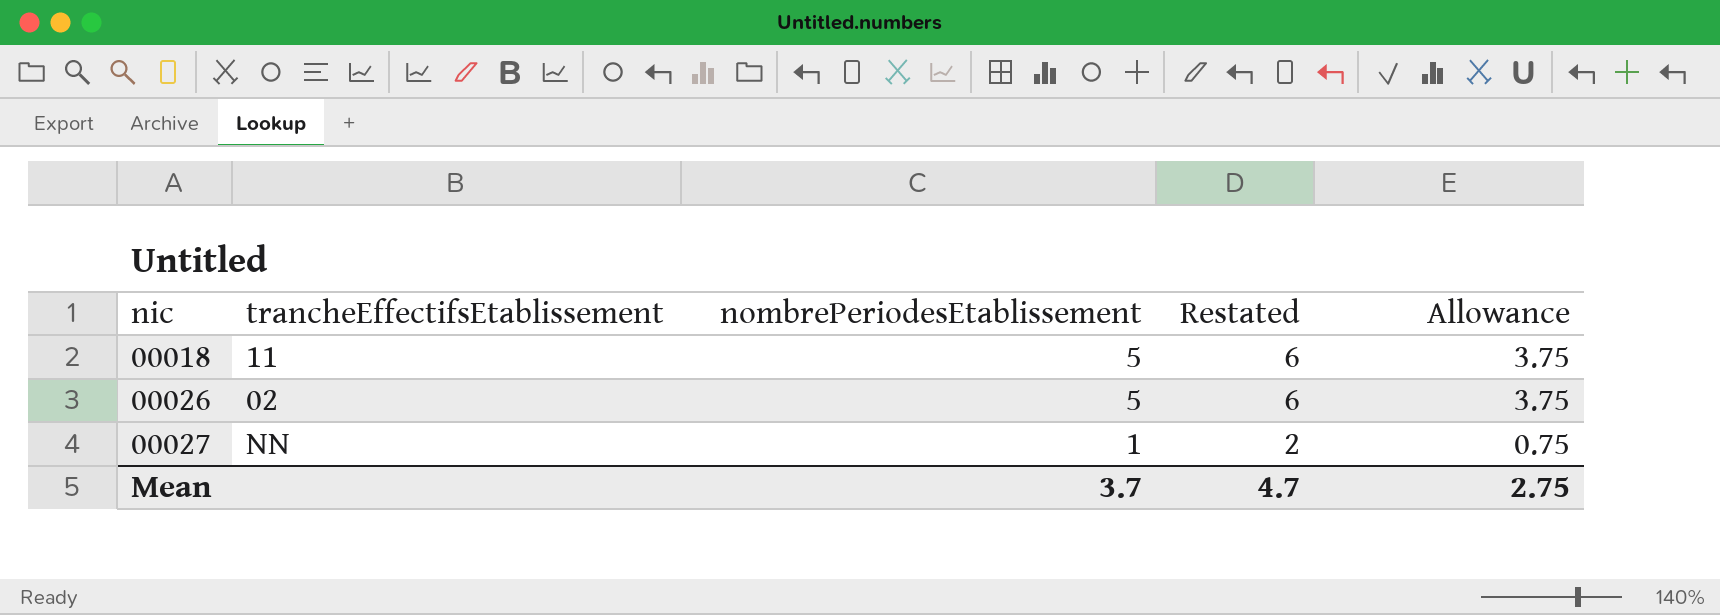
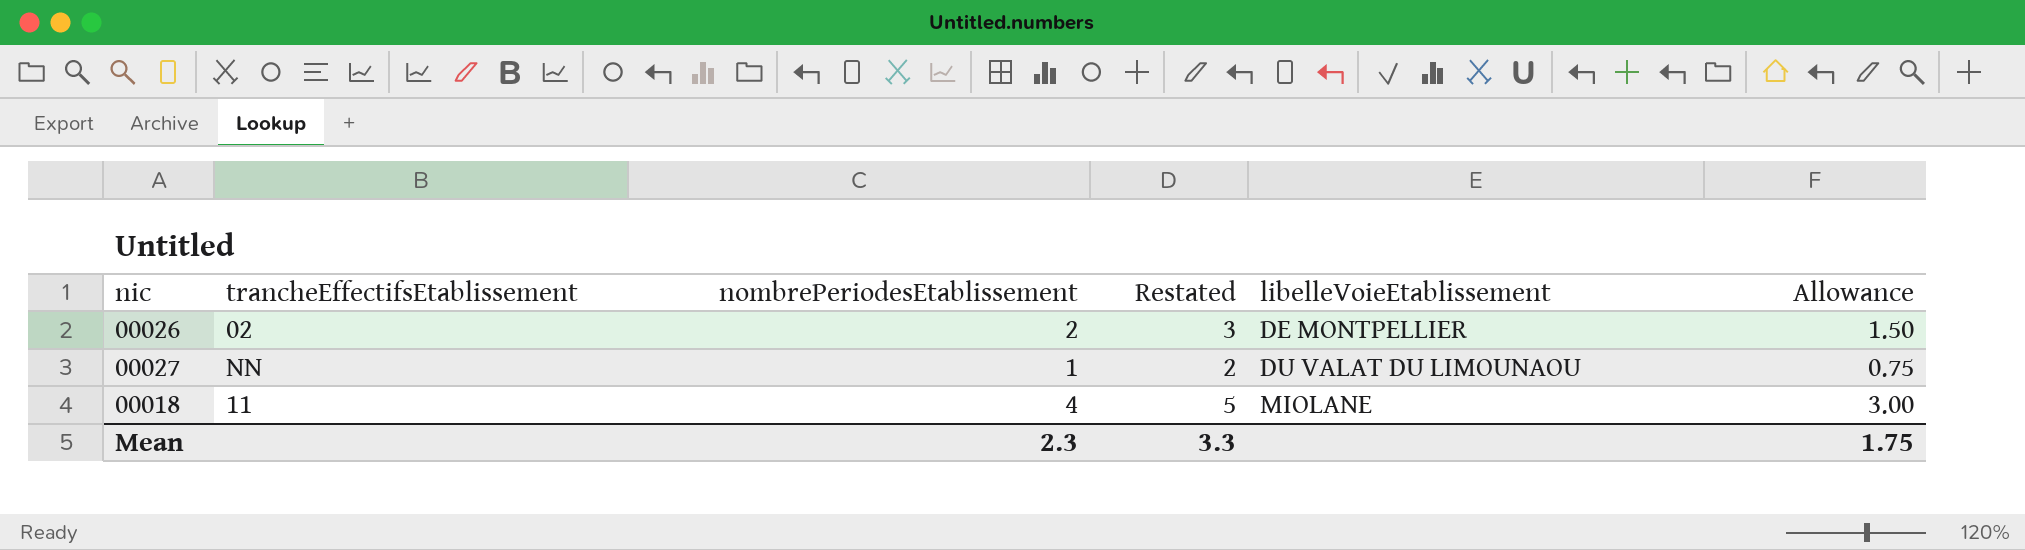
row order: nic ascending -> libelleVoieEtablissement ascending
column libelleVoieEtablissement | position: none -> 5
00026 | nombrePeriodesEtablissement: 5 -> 2
00026 | Restated: 6 -> 3
00026 | Allowance: 3.75 -> 1.50
00018 | nombrePeriodesEtablissement: 5 -> 4
00018 | Restated: 6 -> 5
00018 | Allowance: 3.75 -> 3.00
Mean | nombrePeriodesEtablissement: 3.7 -> 2.3
Mean | Restated: 4.7 -> 3.3
Mean | Allowance: 2.75 -> 1.75

